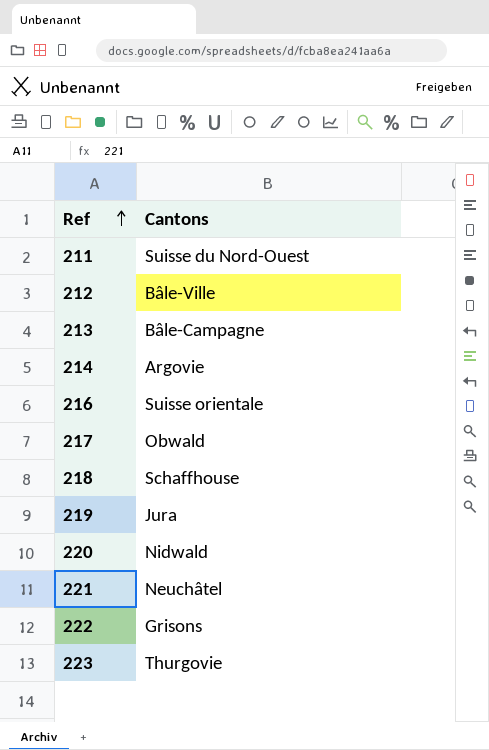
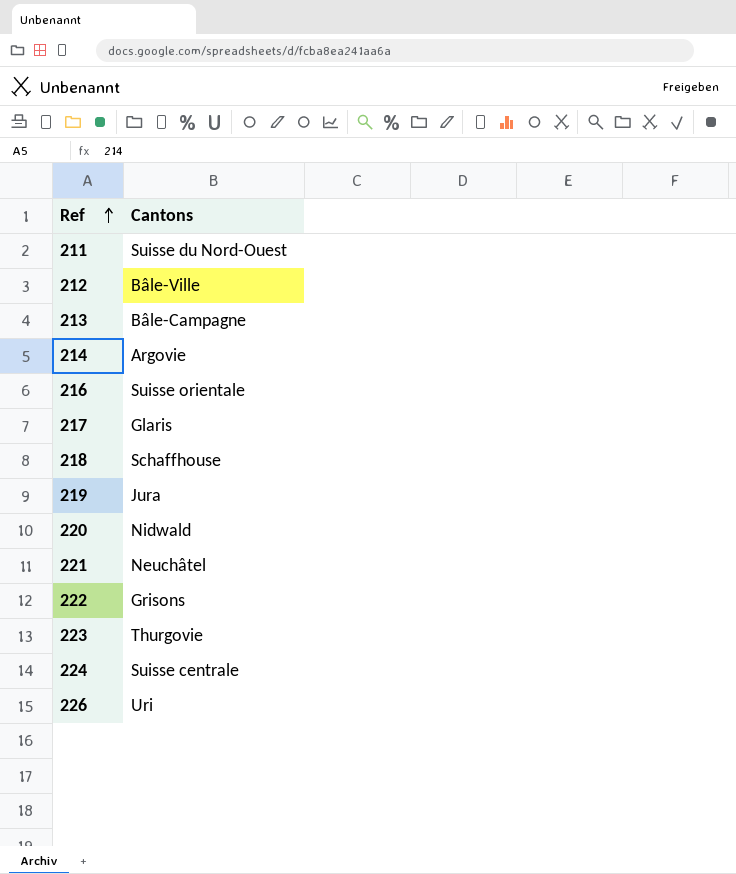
217 | Cantons: Obwald -> Glaris
row 224: none -> Suisse centrale
row 226: none -> Uri

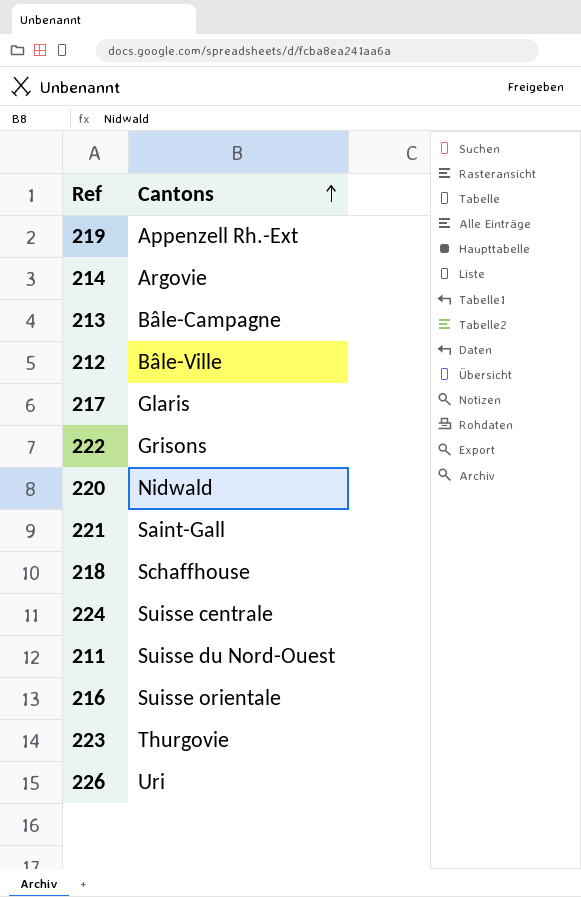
row order: Ref ascending -> Cantons ascending
219 | Cantons: Jura -> Appenzell Rh.-Ext
221 | Cantons: Neuchâtel -> Saint-Gall

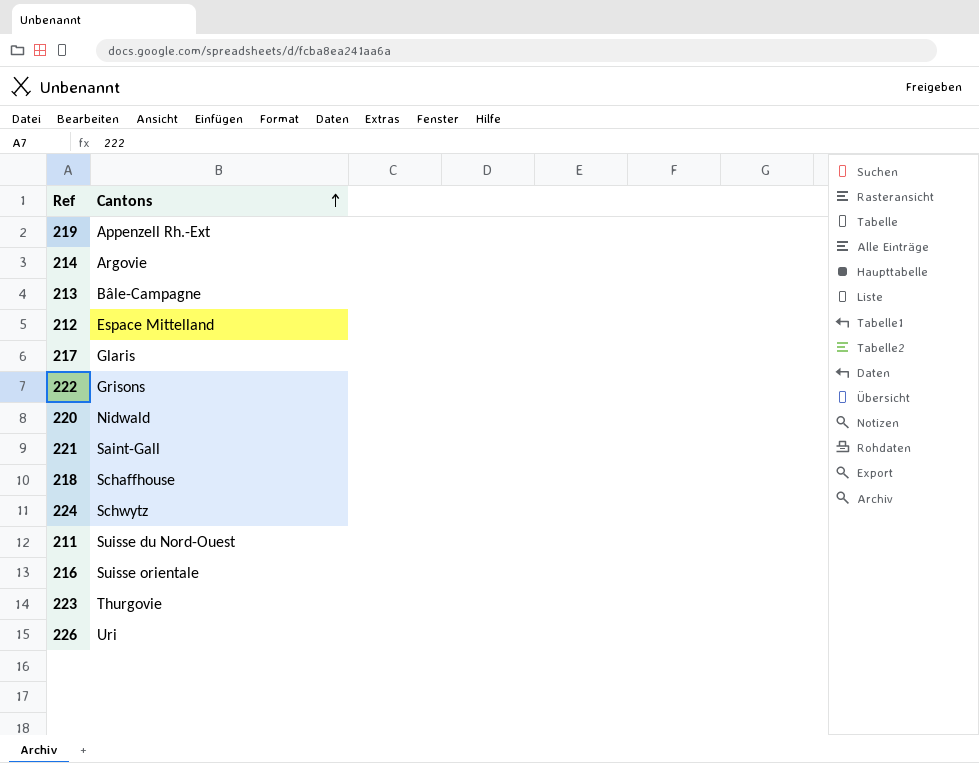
212 | Cantons: Bâle-Ville -> Espace Mittelland
224 | Cantons: Suisse centrale -> Schwytz

